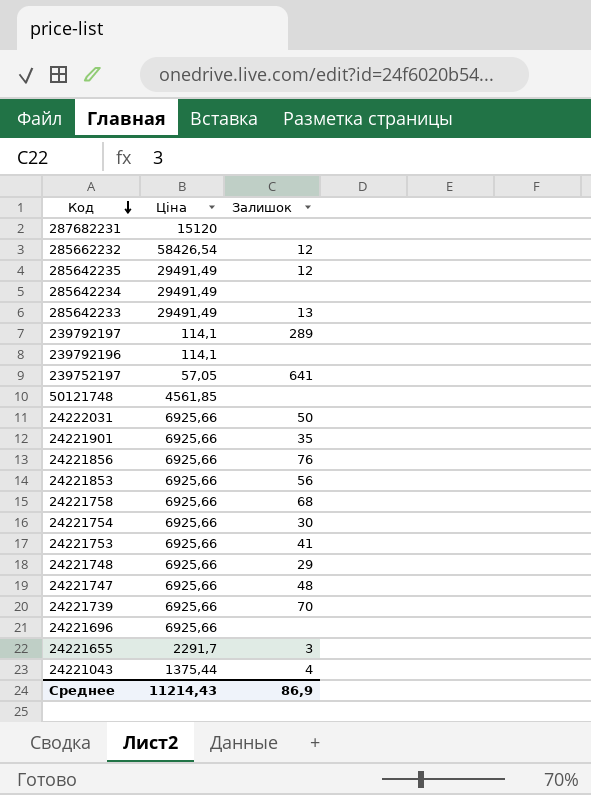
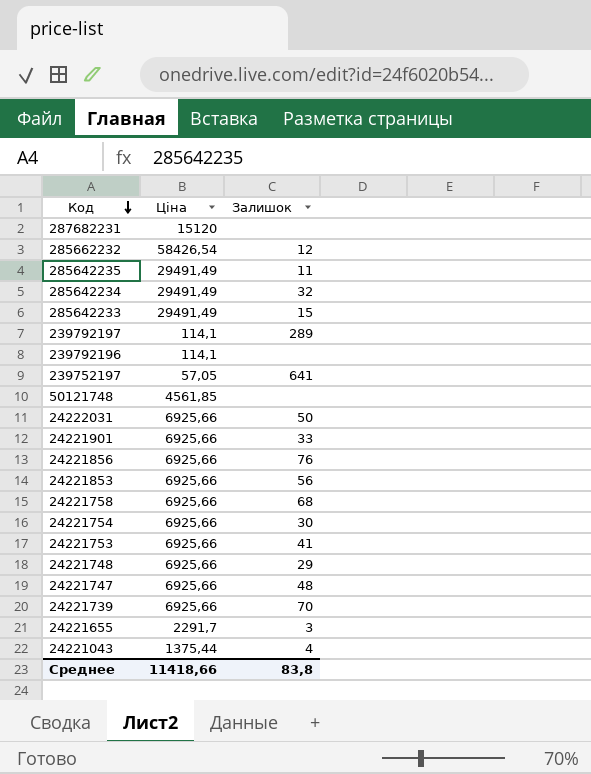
row 24221696: 6925,66 | none -> none
285642235 | Залишок: 12 -> 11
285642234 | Залишок: none -> 32
285642233 | Залишок: 13 -> 15
24221901 | Залишок: 35 -> 33
Среднее | Ціна: 11214,43 -> 11418,66
Среднее | Залишок: 86,9 -> 83,8

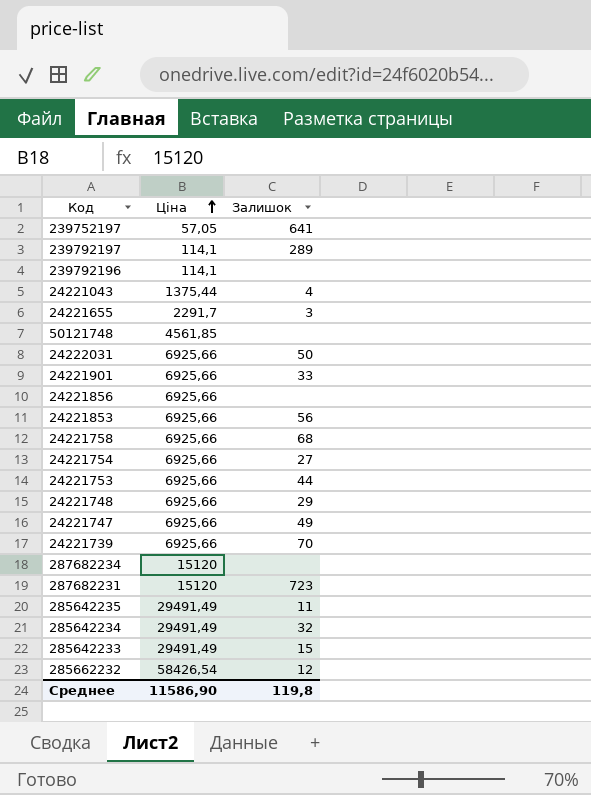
row order: Код descending -> Ціна ascending
24221856 | Залишок: 76 -> none
24221754 | Залишок: 30 -> 27
24221753 | Залишок: 41 -> 44
24221747 | Залишок: 48 -> 49
row 287682234: none -> 15120 | none
287682231 | Залишок: none -> 723
Среднее | Ціна: 11418,66 -> 11586,90
Среднее | Залишок: 83,8 -> 119,8

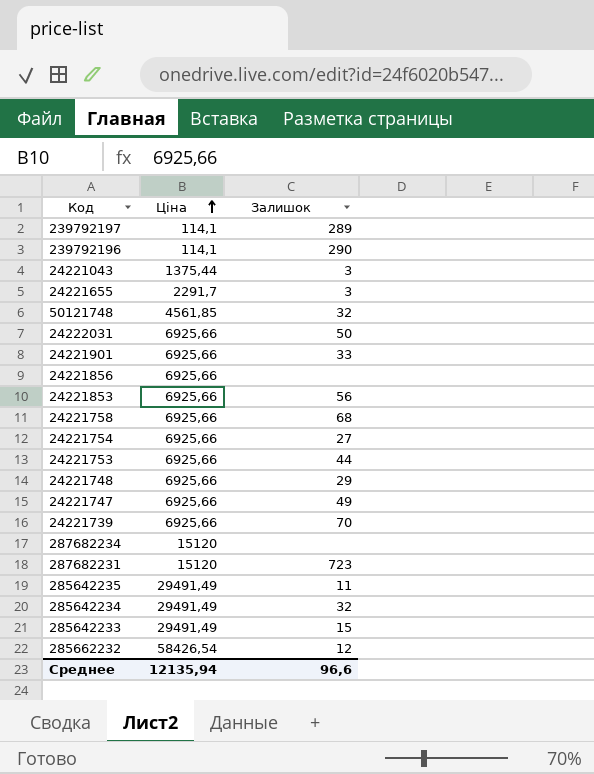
row 239752197: 57,05 | 641 -> none
239792196 | Залишок: none -> 290
24221043 | Залишок: 4 -> 3
50121748 | Залишок: none -> 32
Среднее | Ціна: 11586,90 -> 12135,94
Среднее | Залишок: 119,8 -> 96,6

